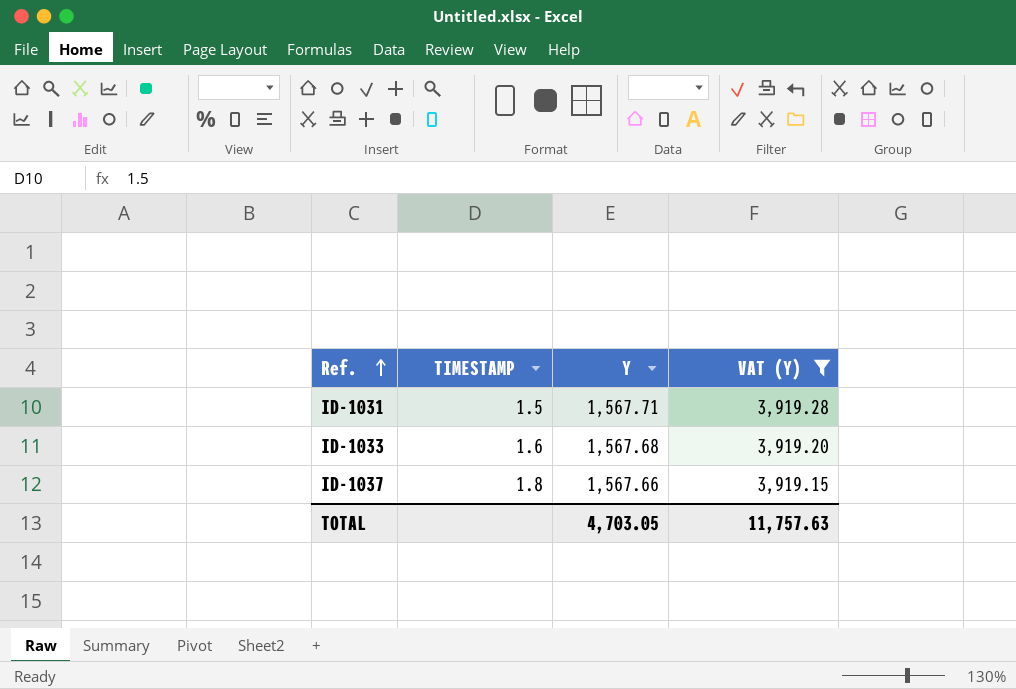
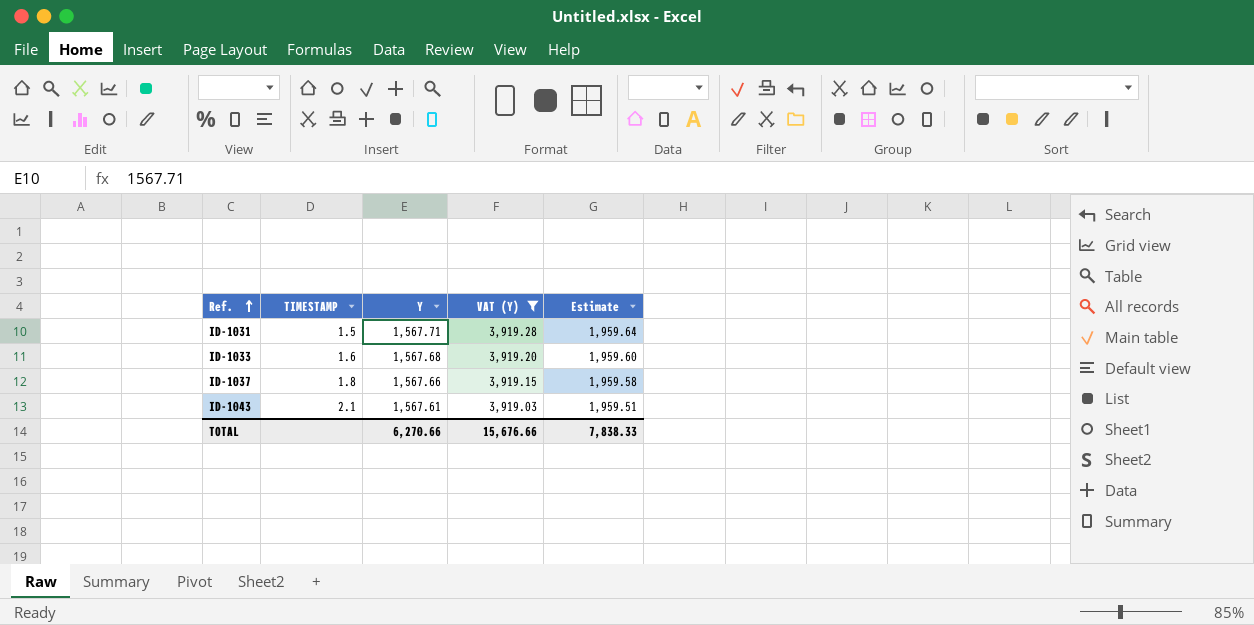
column Estimate | formula: none -> [Y] * 1.25
row ID-1043: none -> 2.1 | 1,567.61 | 3,919.03 | 1,959.51
TOTAL | Y: 4,703.05 -> 6,270.66
TOTAL | VAT (Y): 11,757.63 -> 15,676.66

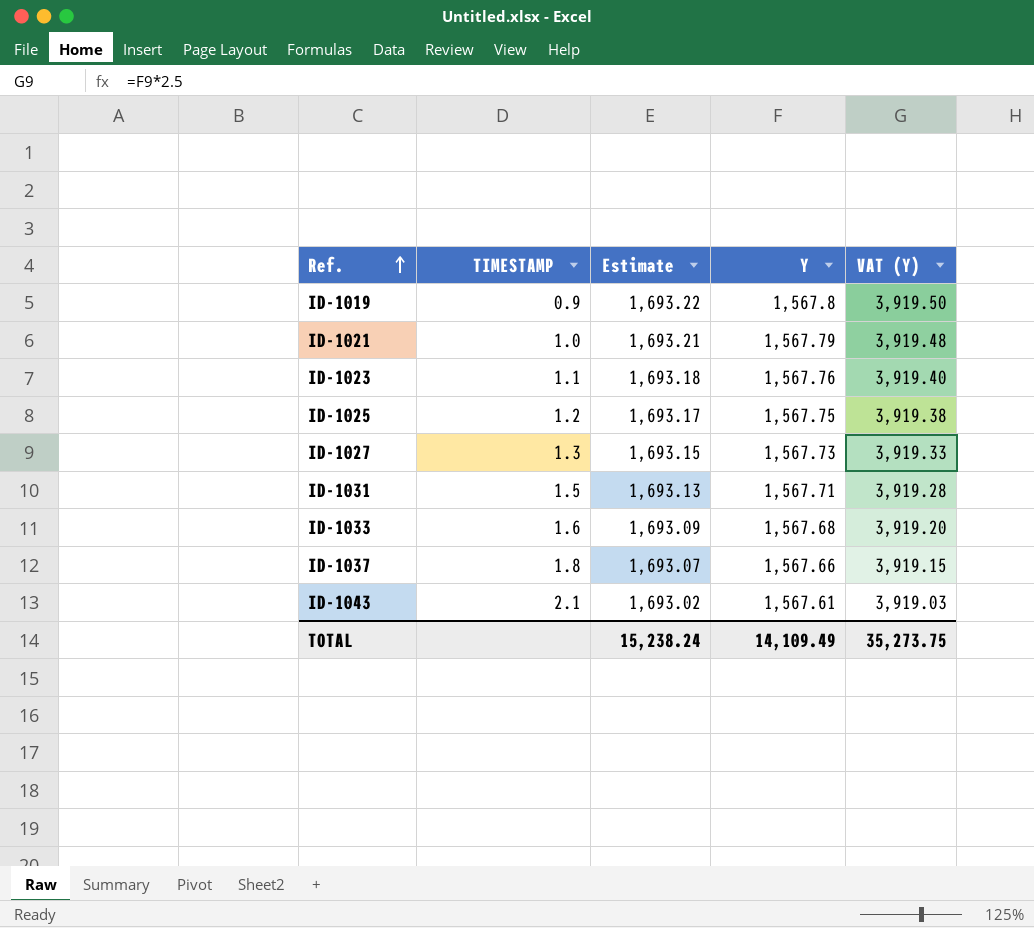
filter: VAT (Y) <= 3,919.28 -> none
column Estimate | formula: [Y] * 1.25 -> [Y] * 1.08
column Estimate | position: 5 -> 3
TOTAL | Estimate: 7,838.33 -> 15,238.24
TOTAL | Y: 6,270.66 -> 14,109.49
TOTAL | VAT (Y): 15,676.66 -> 35,273.75

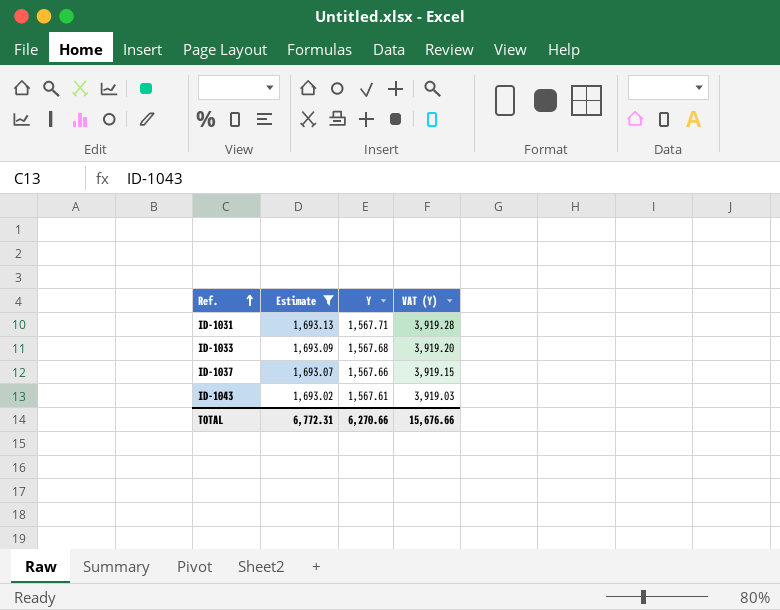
filter: none -> Estimate <= 1,693.13
column TIMESTAMP | position: 2 -> none
TOTAL | Estimate: 15,238.24 -> 6,772.31
TOTAL | Y: 14,109.49 -> 6,270.66
TOTAL | VAT (Y): 35,273.75 -> 15,676.66

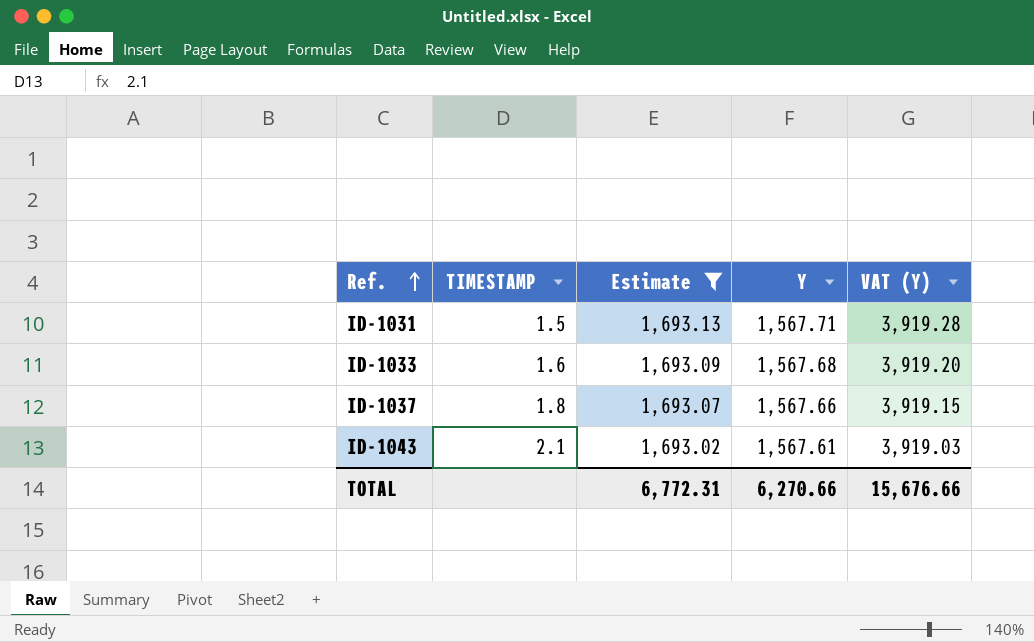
column TIMESTAMP | position: none -> 2

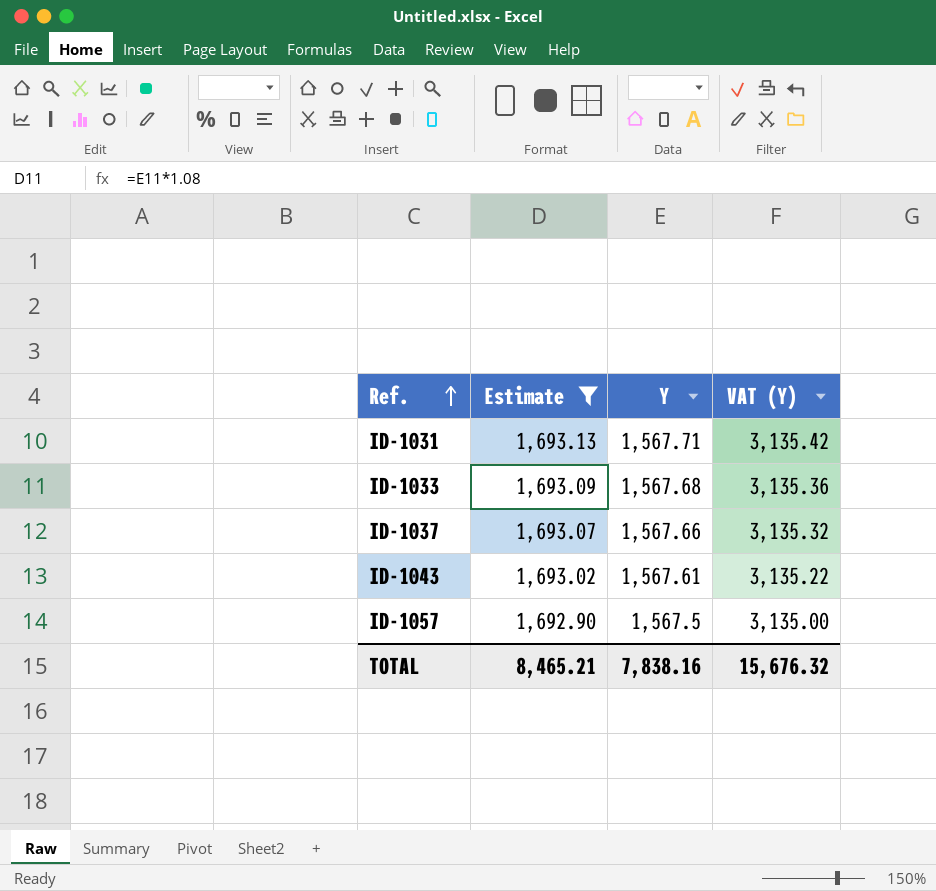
column TIMESTAMP | position: 2 -> none
column VAT (Y) | formula: [Y] * 2.5 -> [Y] * 2
row ID-1057: none -> 1,692.90 | 1,567.5 | 3,135.00
TOTAL | Estimate: 6,772.31 -> 8,465.21
TOTAL | Y: 6,270.66 -> 7,838.16
TOTAL | VAT (Y): 15,676.66 -> 15,676.32

